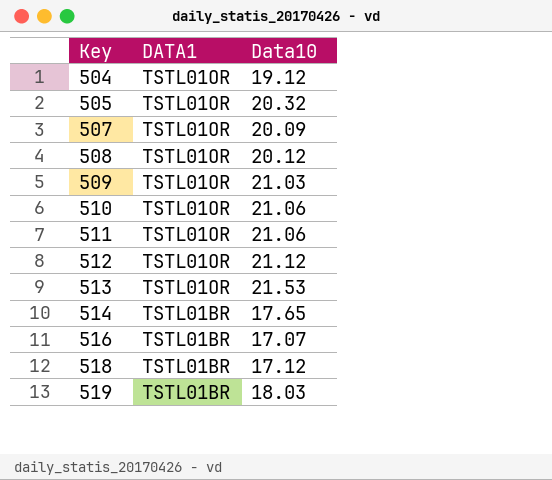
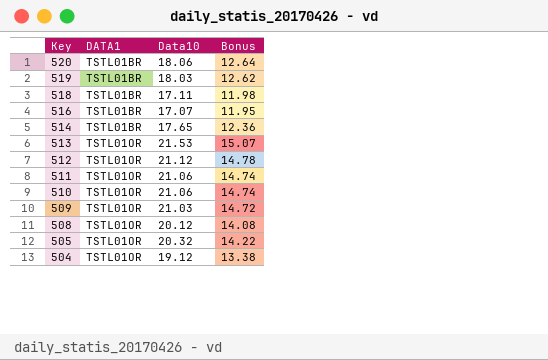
row order: Key ascending -> Key descending
column Bonus | formula: none -> [Data10] * 0.7
row 507: TSTL01OR | 20.09 -> none
row 520: none -> TSTL01BR | 18.06 | 12.64
518 | Data10: 17.12 -> 17.11

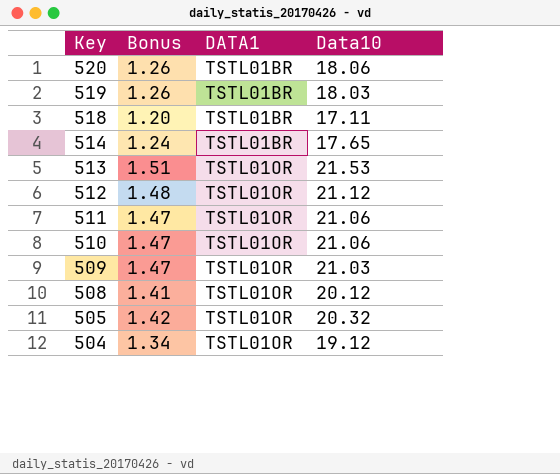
column Bonus | formula: [Data10] * 0.7 -> [Data10] * 0.07
column Bonus | position: 4 -> 2
row 516: TSTL01BR | 17.07 | 11.95 -> none

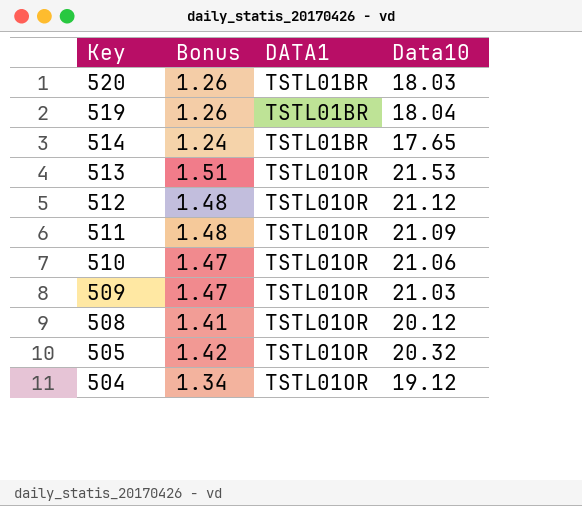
row 518: 1.20 | TSTL01BR | 17.11 -> none
520 | Data10: 18.06 -> 18.03
519 | Data10: 18.03 -> 18.04
511 | Bonus: 1.47 -> 1.48
511 | Data10: 21.06 -> 21.09

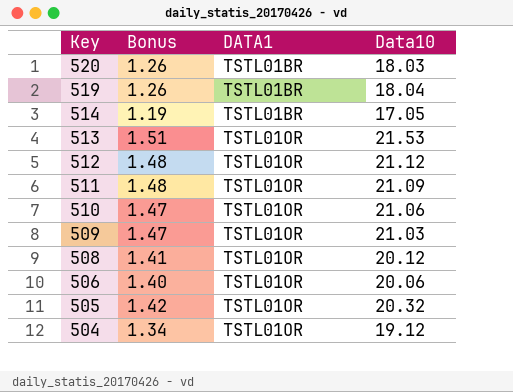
514 | Bonus: 1.24 -> 1.19
514 | Data10: 17.65 -> 17.05
row 506: none -> 1.40 | TSTL01OR | 20.06

